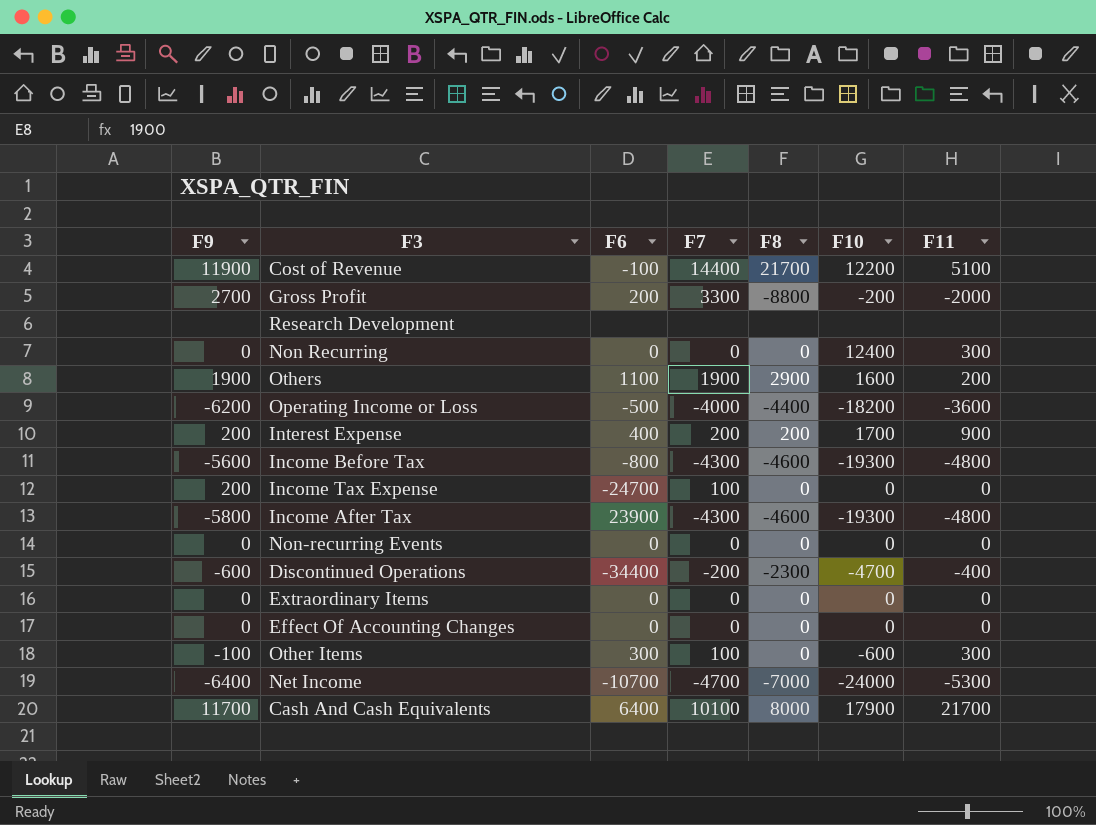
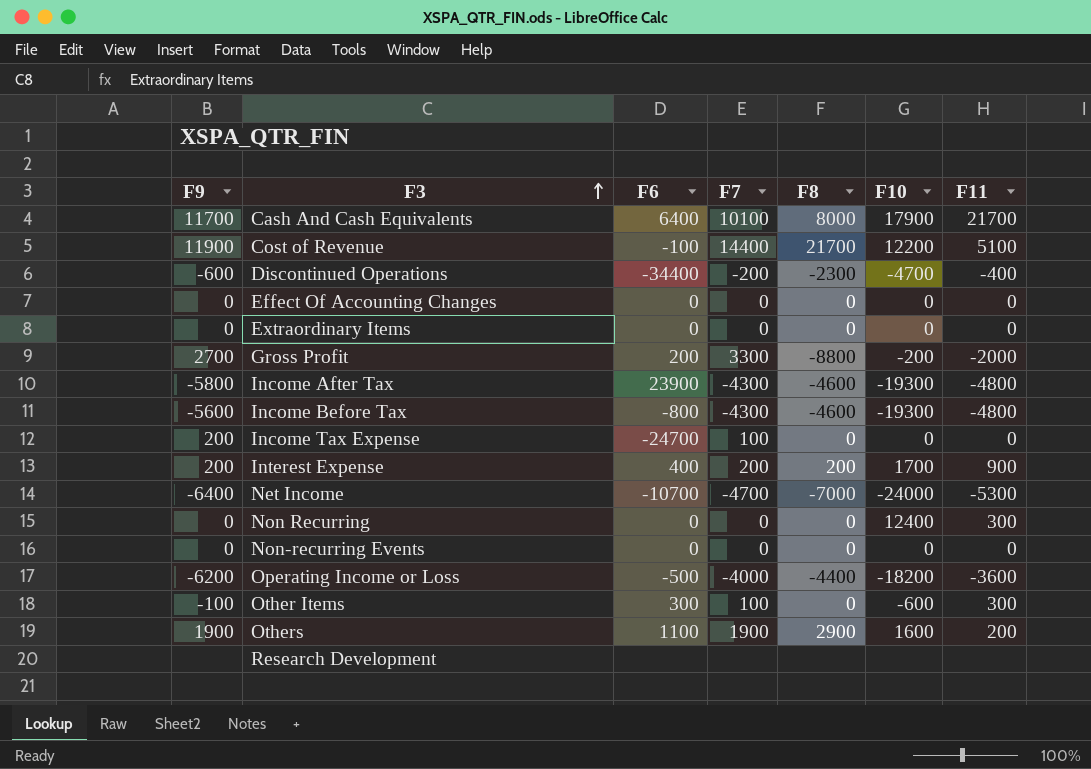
row order: none -> F3 ascending

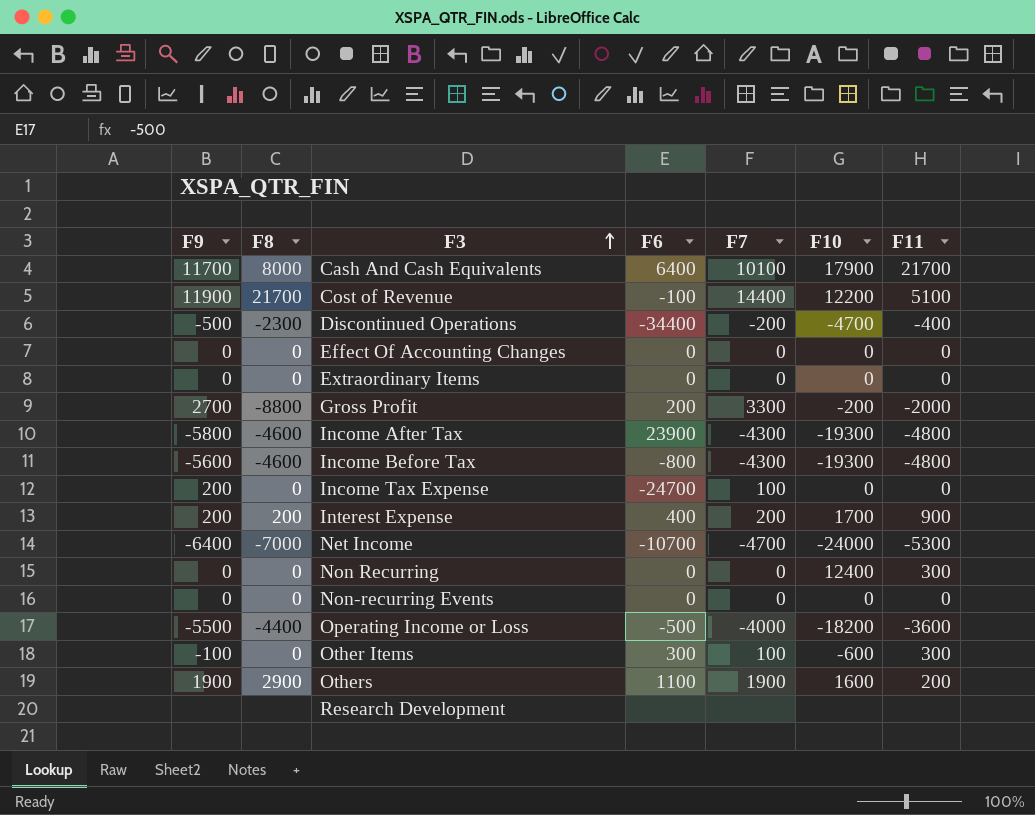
column F8 | position: 5 -> 2
Discontinued Operations | F9: -600 -> -500
Operating Income or Loss | F9: -6200 -> -5500

